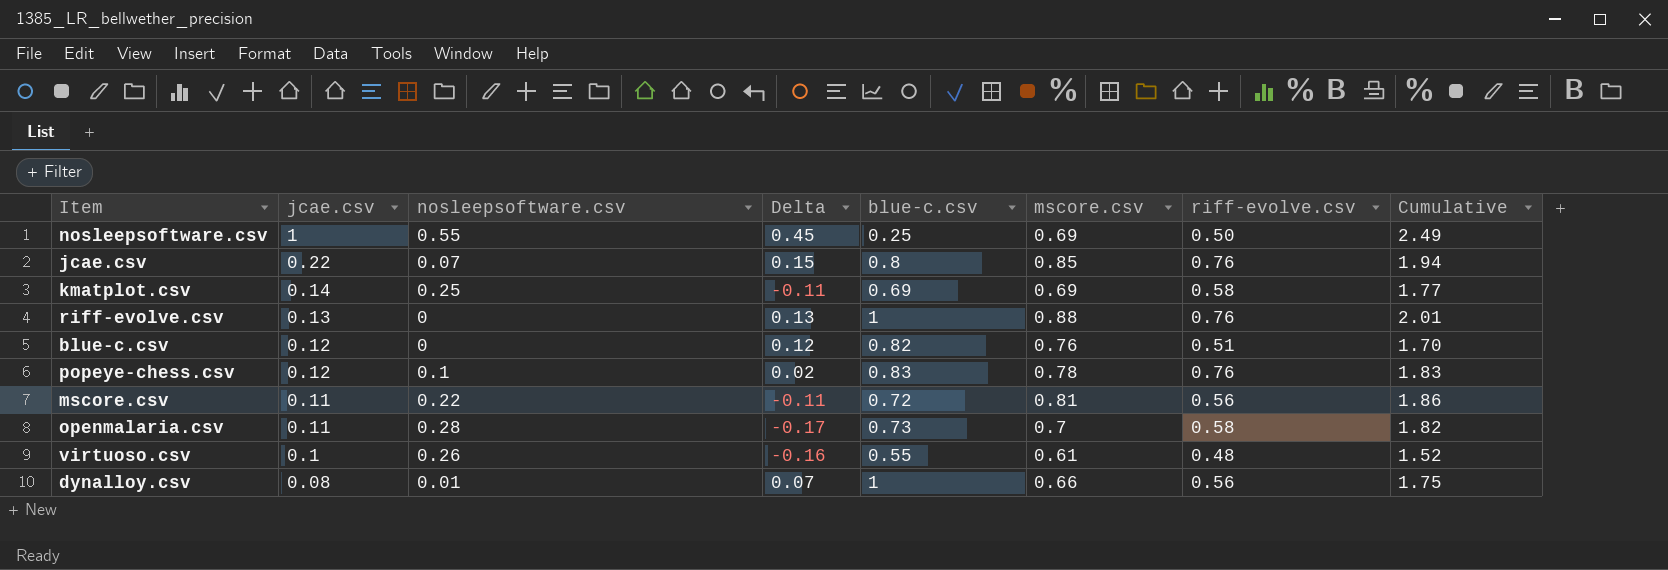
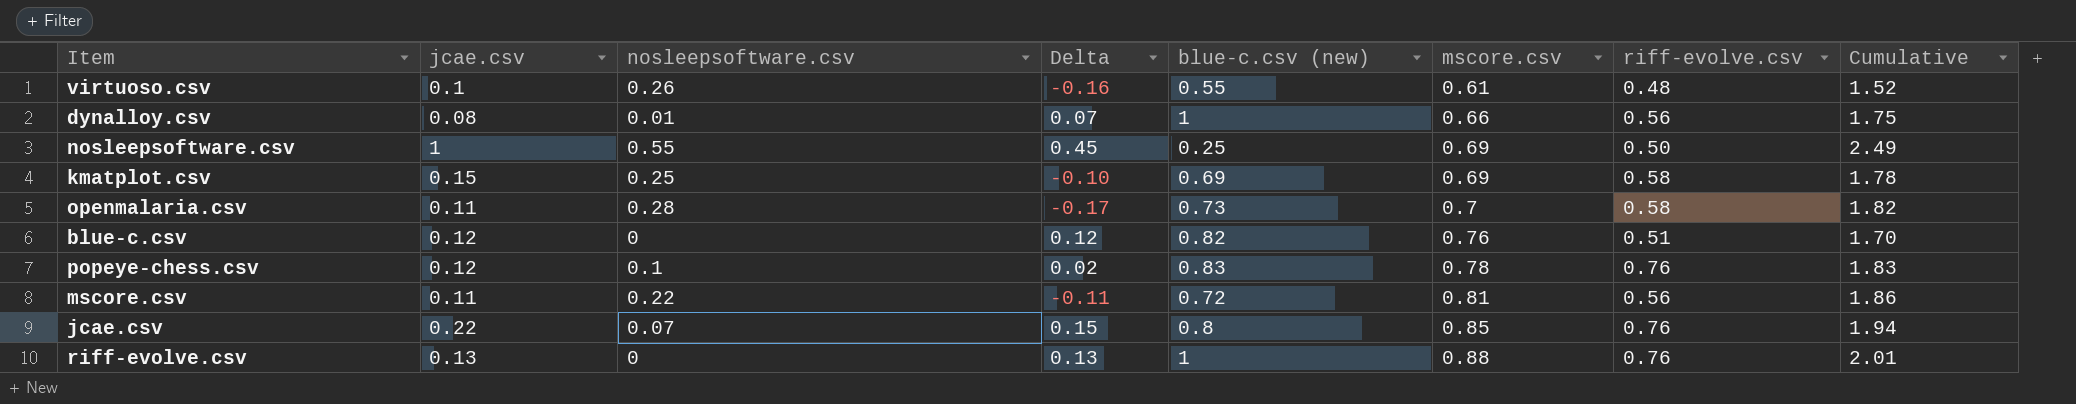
row order: jcae.csv descending -> mscore.csv ascending
column name: blue-c.csv -> blue-c.csv (new)
kmatplot.csv | jcae.csv: 0.14 -> 0.15
kmatplot.csv | Delta: -0.11 -> -0.10
kmatplot.csv | Cumulative: 1.77 -> 1.78

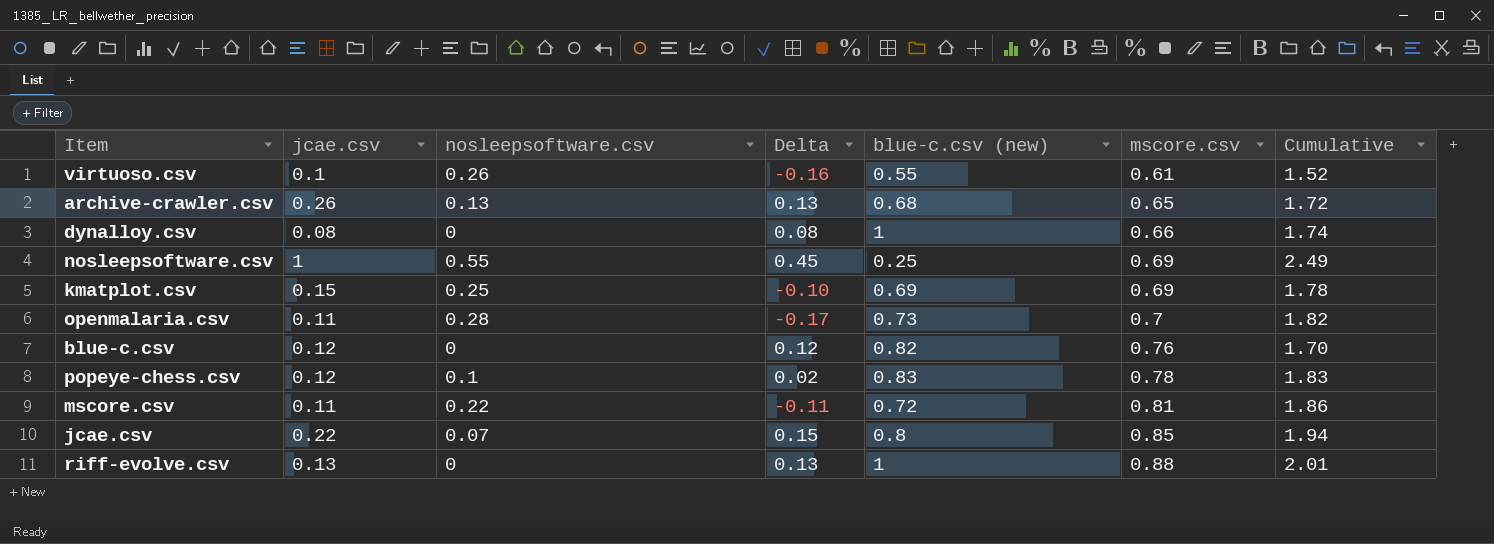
column riff-evolve.csv | position: 7 -> none
row archive-crawler.csv: none -> 0.26 | 0.13 | 0.13 | 0.68 | 0.65 | 1.72
dynalloy.csv | nosleepsoftware.csv: 0.01 -> 0
dynalloy.csv | Delta: 0.07 -> 0.08
dynalloy.csv | Cumulative: 1.75 -> 1.74

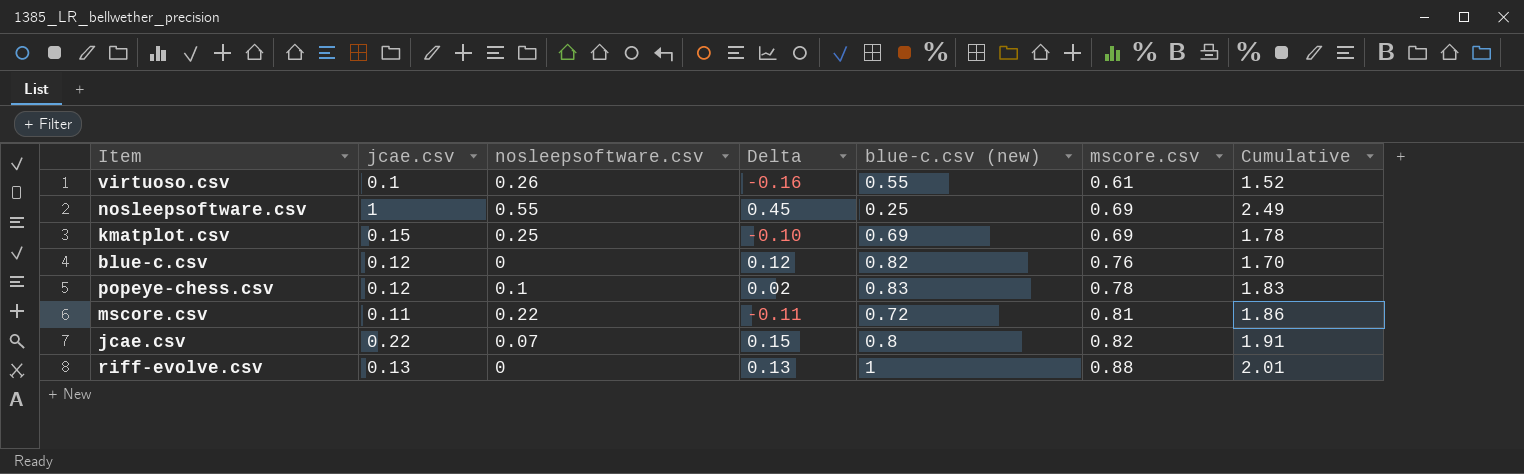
row archive-crawler.csv: 0.26 | 0.13 | 0.13 | 0.68 | 0.65 | 1.72 -> none
row dynalloy.csv: 0.08 | 0 | 0.08 | 1 | 0.66 | 1.74 -> none
row openmalaria.csv: 0.11 | 0.28 | -0.17 | 0.73 | 0.7 | 1.82 -> none
jcae.csv | mscore.csv: 0.85 -> 0.82
jcae.csv | Cumulative: 1.94 -> 1.91

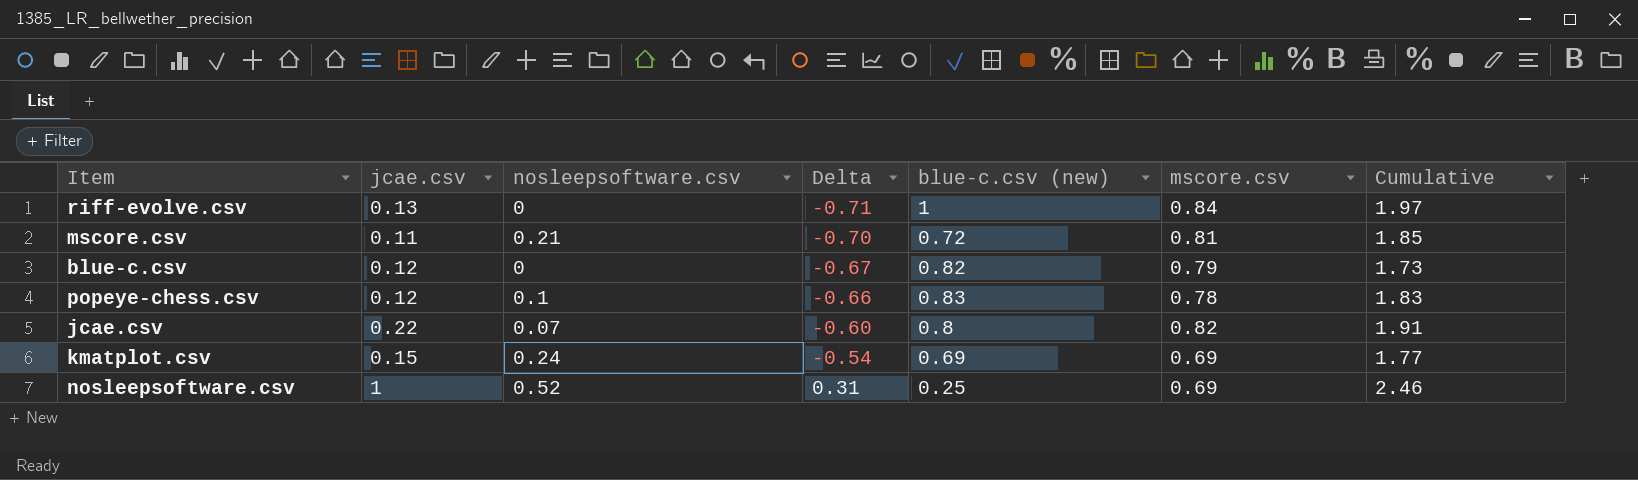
row order: mscore.csv ascending -> Delta ascending
column Delta | formula: [jcae.csv] - [nosleepsoftware.csv] -> [jcae.csv] - [mscore.csv]
row virtuoso.csv: 0.1 | 0.26 | -0.16 | 0.55 | 0.61 | 1.52 -> none
riff-evolve.csv | mscore.csv: 0.88 -> 0.84
riff-evolve.csv | Cumulative: 2.01 -> 1.97
mscore.csv | nosleepsoftware.csv: 0.22 -> 0.21
mscore.csv | Cumulative: 1.86 -> 1.85
blue-c.csv | mscore.csv: 0.76 -> 0.79
blue-c.csv | Cumulative: 1.70 -> 1.73
kmatplot.csv | nosleepsoftware.csv: 0.25 -> 0.24
kmatplot.csv | Cumulative: 1.78 -> 1.77
nosleepsoftware.csv | nosleepsoftware.csv: 0.55 -> 0.52
nosleepsoftware.csv | Cumulative: 2.49 -> 2.46

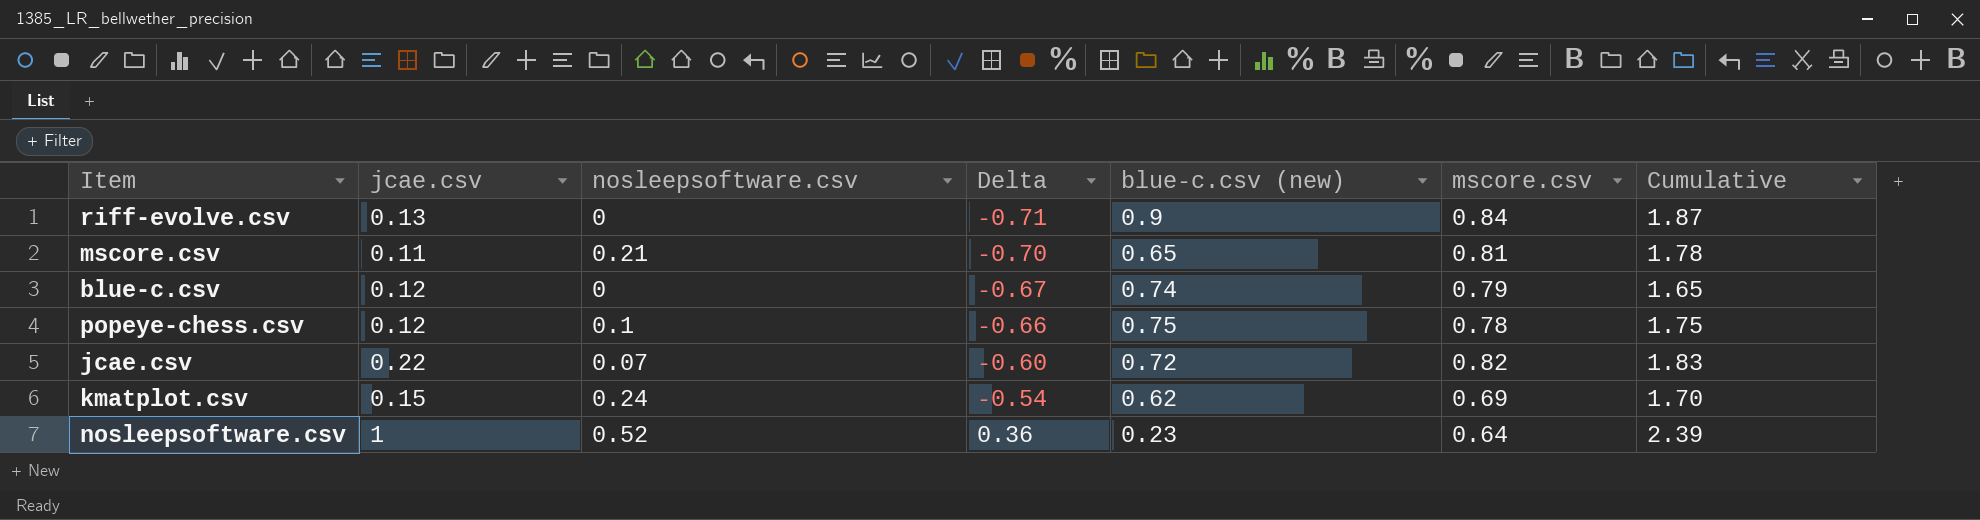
riff-evolve.csv | blue-c.csv (new): 1 -> 0.9
riff-evolve.csv | Cumulative: 1.97 -> 1.87
mscore.csv | blue-c.csv (new): 0.72 -> 0.65
mscore.csv | Cumulative: 1.85 -> 1.78
blue-c.csv | blue-c.csv (new): 0.82 -> 0.74
blue-c.csv | Cumulative: 1.73 -> 1.65
popeye-chess.csv | blue-c.csv (new): 0.83 -> 0.75
popeye-chess.csv | Cumulative: 1.83 -> 1.75
jcae.csv | blue-c.csv (new): 0.8 -> 0.72
jcae.csv | Cumulative: 1.91 -> 1.83
kmatplot.csv | blue-c.csv (new): 0.69 -> 0.62
kmatplot.csv | Cumulative: 1.77 -> 1.70
nosleepsoftware.csv | Delta: 0.31 -> 0.36
nosleepsoftware.csv | blue-c.csv (new): 0.25 -> 0.23
nosleepsoftware.csv | mscore.csv: 0.69 -> 0.64
nosleepsoftware.csv | Cumulative: 2.46 -> 2.39

